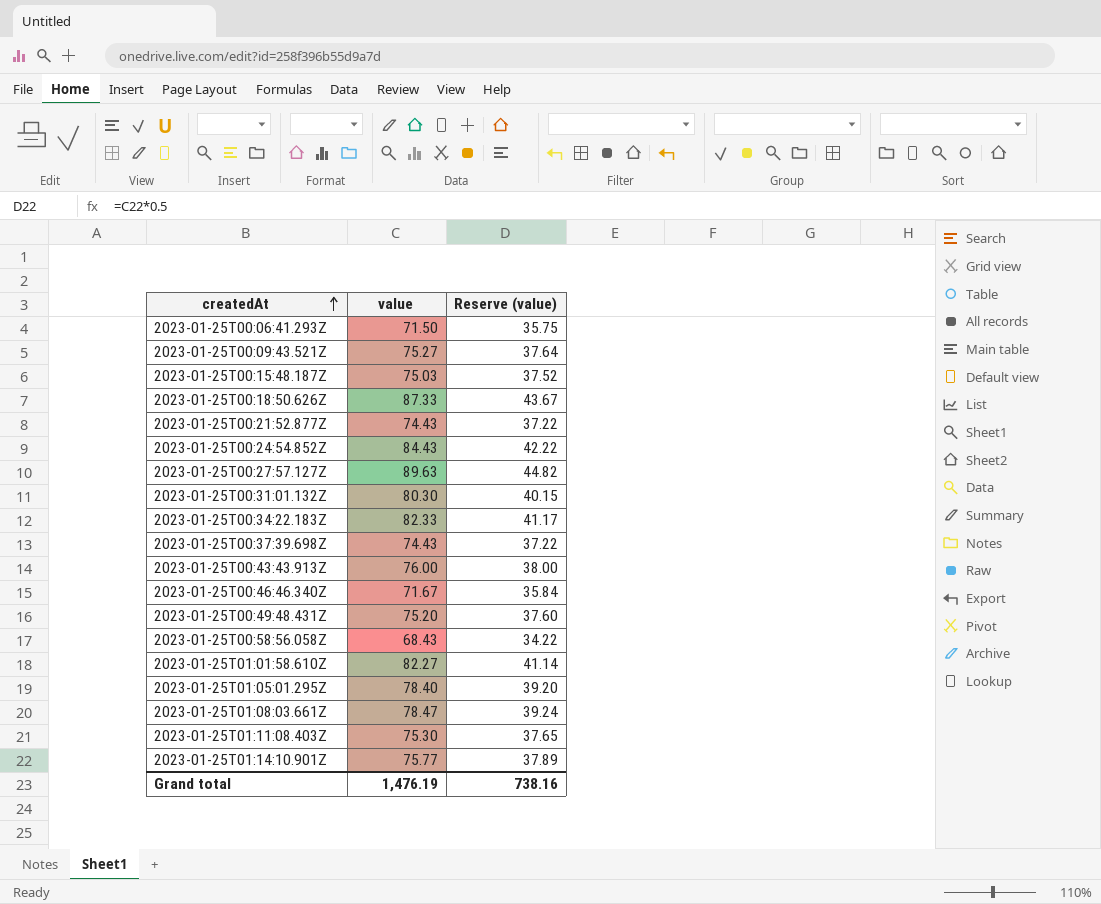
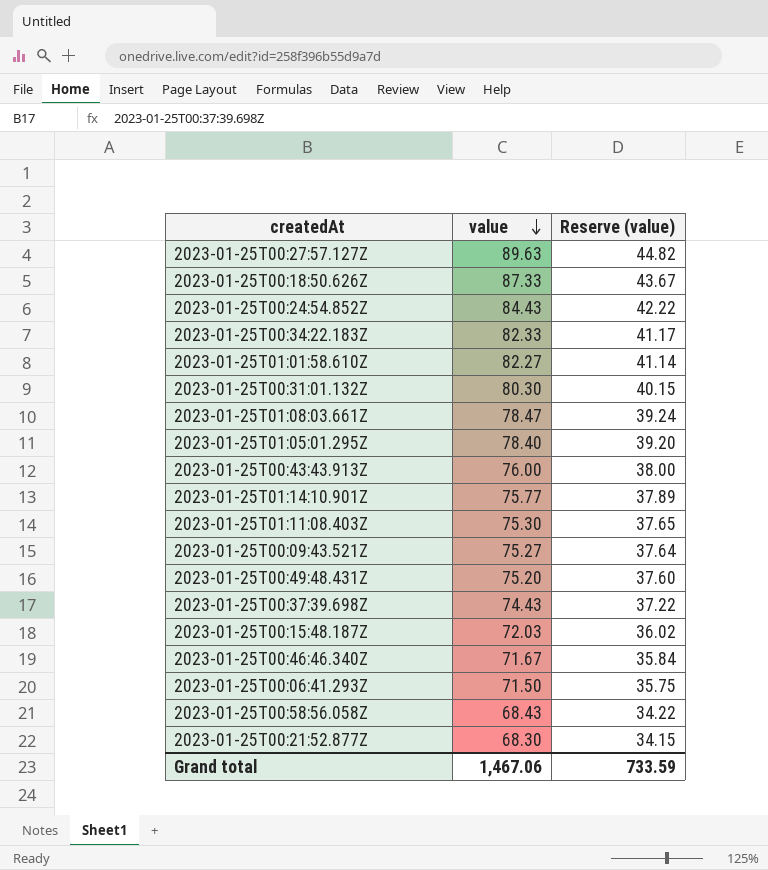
row order: createdAt ascending -> value descending
2023-01-25T00:15:48.187Z | value: 75.03 -> 72.03
2023-01-25T00:15:48.187Z | Reserve (value): 37.52 -> 36.02
2023-01-25T00:21:52.877Z | value: 74.43 -> 68.30
2023-01-25T00:21:52.877Z | Reserve (value): 37.22 -> 34.15
Grand total | value: 1,476.19 -> 1,467.06
Grand total | Reserve (value): 738.16 -> 733.59

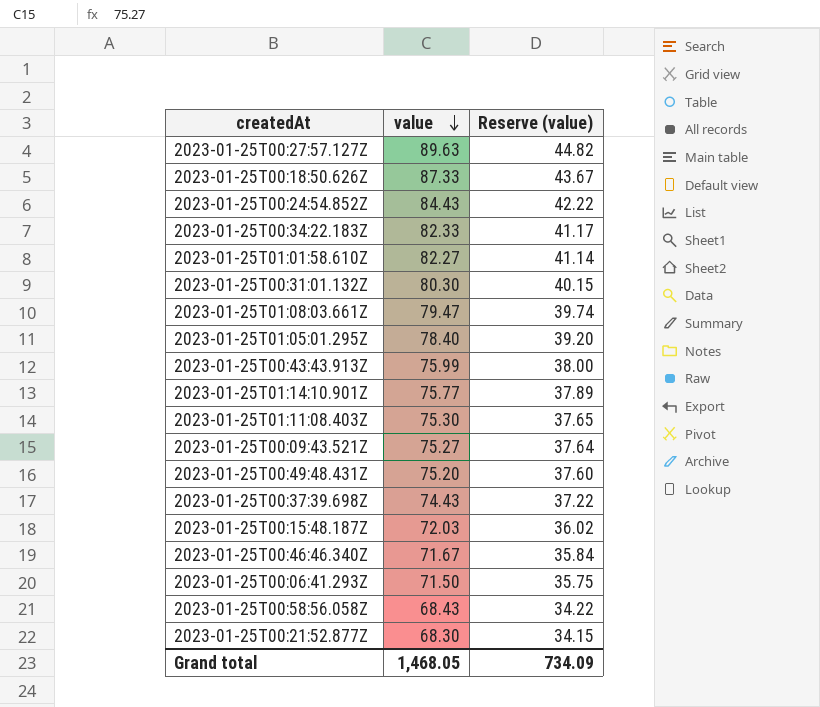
2023-01-25T01:08:03.661Z | value: 78.47 -> 79.47
2023-01-25T01:08:03.661Z | Reserve (value): 39.24 -> 39.74
2023-01-25T00:43:43.913Z | value: 76.00 -> 75.99
Grand total | value: 1,467.06 -> 1,468.05
Grand total | Reserve (value): 733.59 -> 734.09

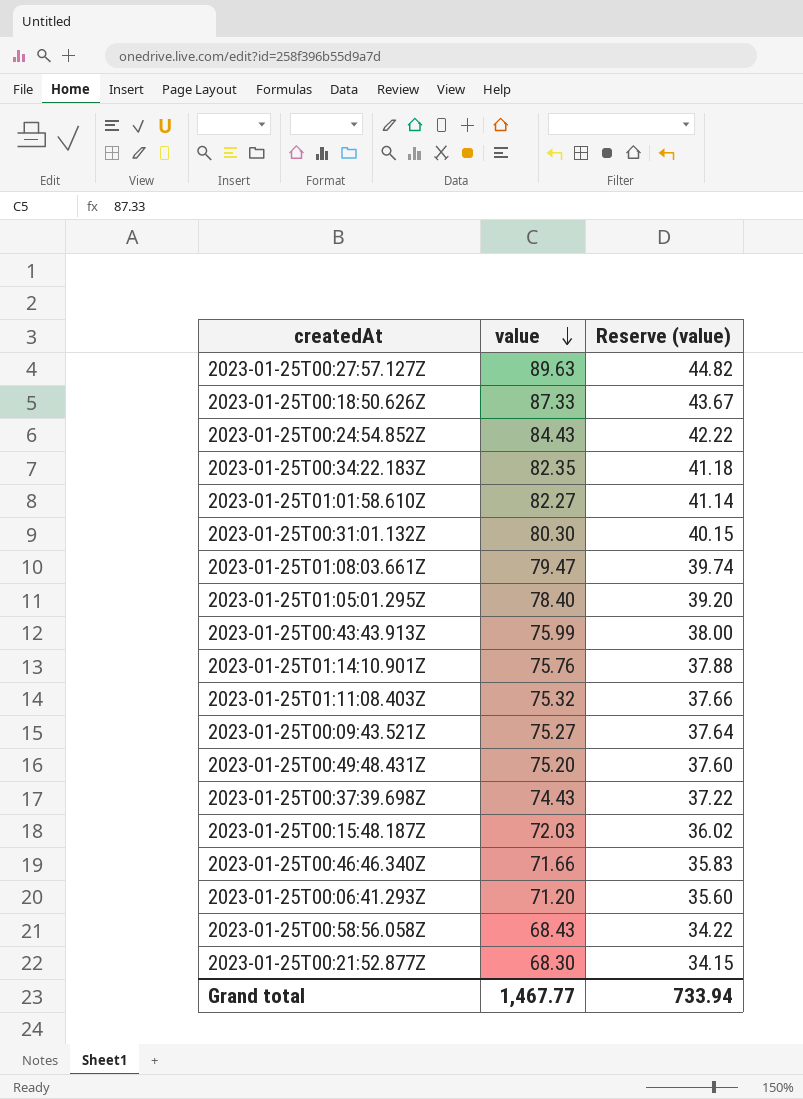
2023-01-25T00:34:22.183Z | value: 82.33 -> 82.35
2023-01-25T00:34:22.183Z | Reserve (value): 41.17 -> 41.18
2023-01-25T01:14:10.901Z | value: 75.77 -> 75.76
2023-01-25T01:14:10.901Z | Reserve (value): 37.89 -> 37.88
2023-01-25T01:11:08.403Z | value: 75.30 -> 75.32
2023-01-25T01:11:08.403Z | Reserve (value): 37.65 -> 37.66
2023-01-25T00:46:46.340Z | value: 71.67 -> 71.66
2023-01-25T00:46:46.340Z | Reserve (value): 35.84 -> 35.83
2023-01-25T00:06:41.293Z | value: 71.50 -> 71.20
2023-01-25T00:06:41.293Z | Reserve (value): 35.75 -> 35.60
Grand total | value: 1,468.05 -> 1,467.77
Grand total | Reserve (value): 734.09 -> 733.94

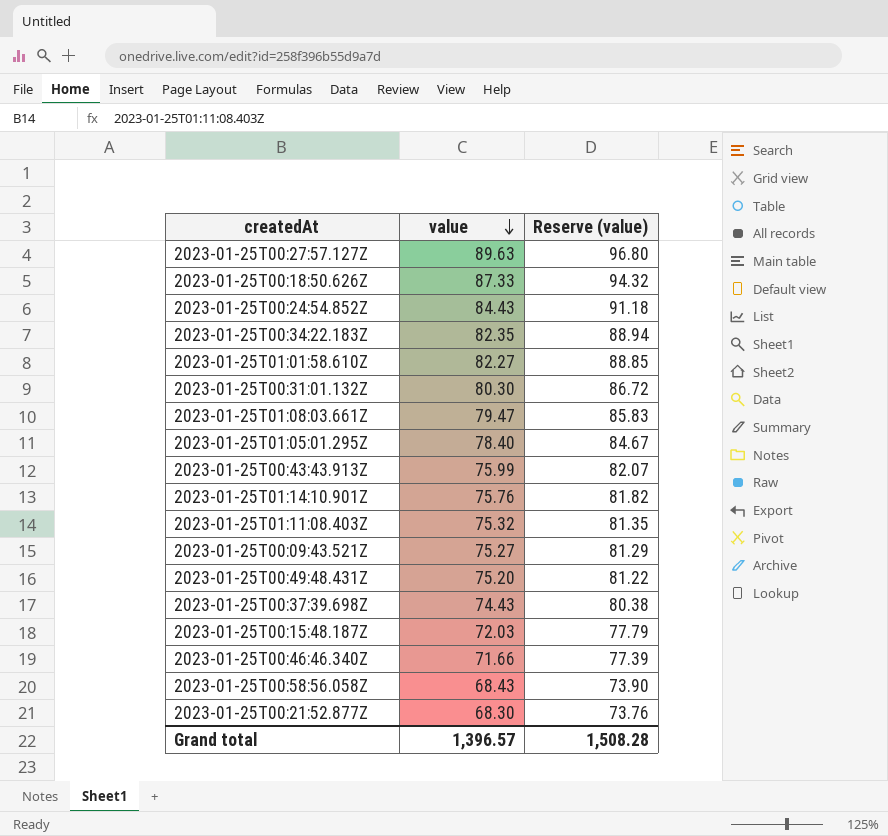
column Reserve (value) | formula: [value] * 0.5 -> [value] * 1.08
row 2023-01-25T00:06:41.293Z: 71.20 | 35.60 -> none
Grand total | value: 1,467.77 -> 1,396.57
Grand total | Reserve (value): 733.94 -> 1,508.28

